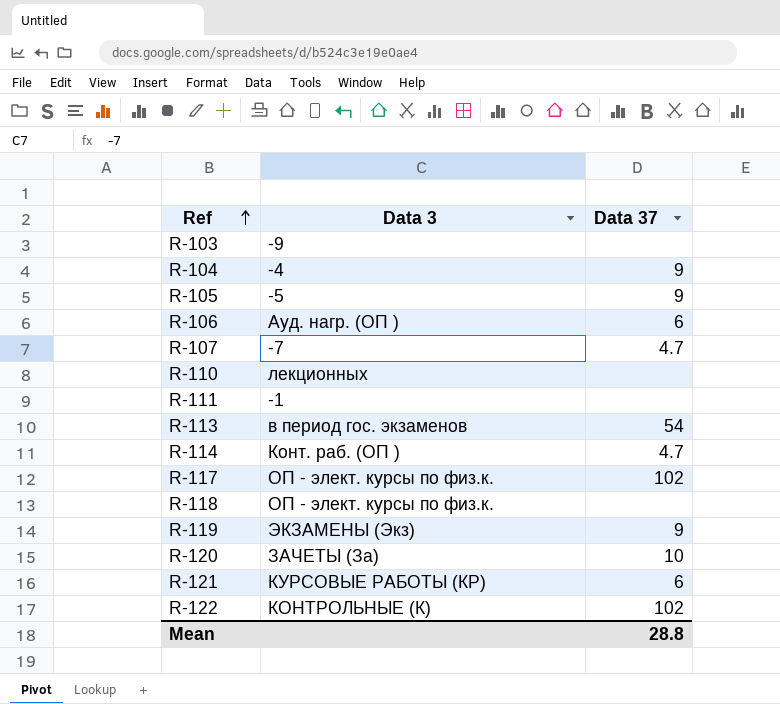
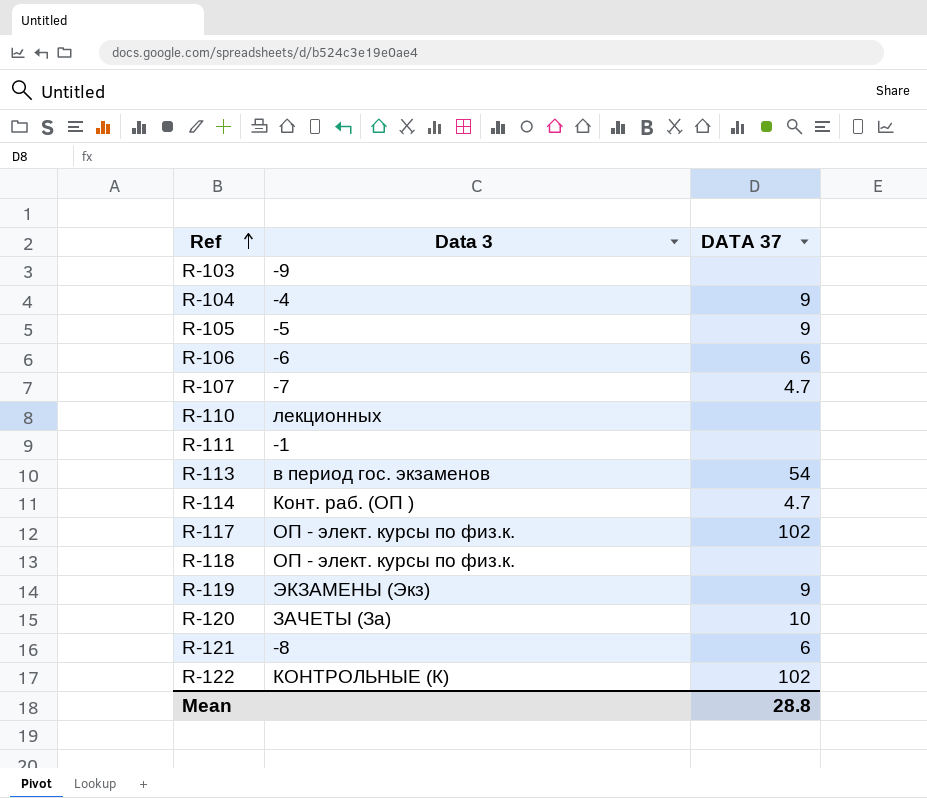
column name: Data 37 -> DATA 37
R-106 | Data 3: Ауд. нагр. (ОП ) -> -6
R-121 | Data 3: КУРСОВЫЕ РАБОТЫ (КР) -> -8

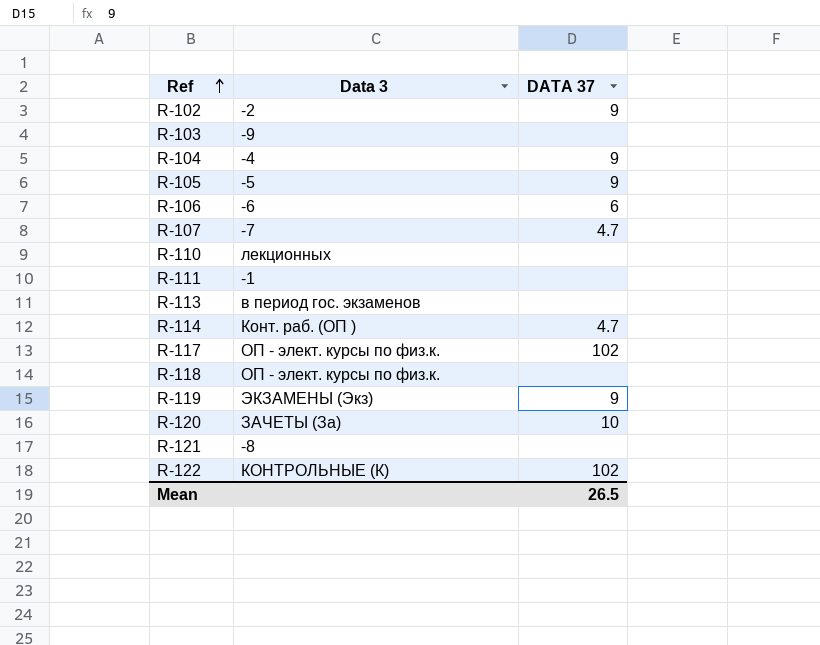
row R-102: none -> -2 | 9
R-113 | DATA 37: 54 -> none
R-121 | DATA 37: 6 -> none
Mean | DATA 37: 28.8 -> 26.5

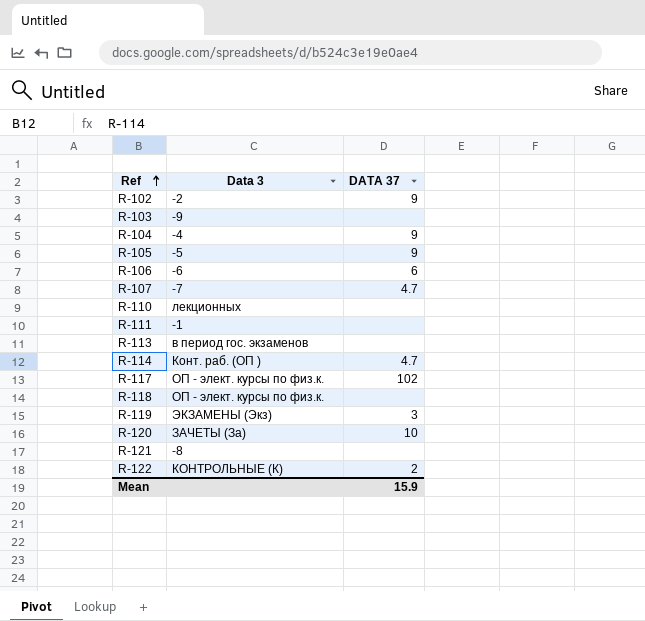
R-119 | DATA 37: 9 -> 3
R-122 | DATA 37: 102 -> 2
Mean | DATA 37: 26.5 -> 15.9

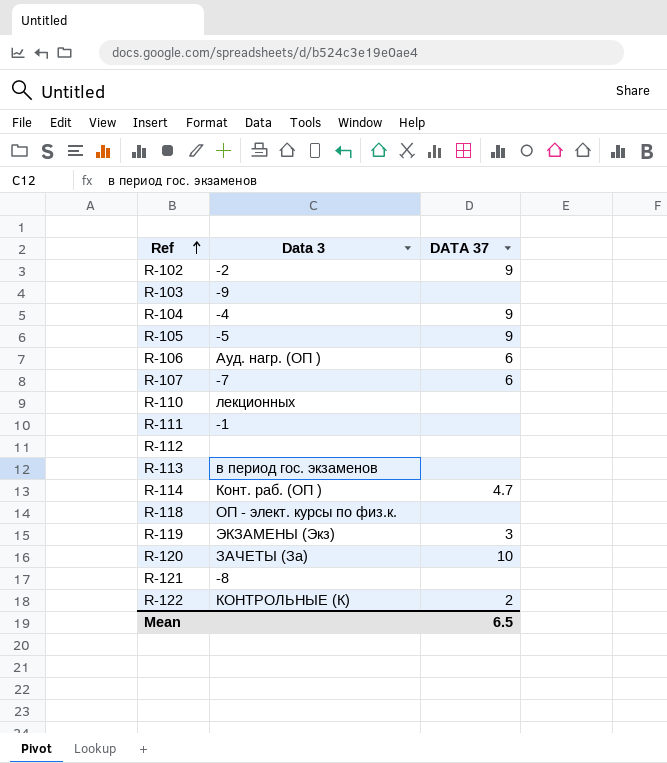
row R-117: ОП - элект. курсы по физ.к. | 102 -> none
R-106 | Data 3: -6 -> Ауд. нагр. (ОП )
R-107 | DATA 37: 4.7 -> 6
row R-112: none -> none | none
Mean | DATA 37: 15.9 -> 6.5

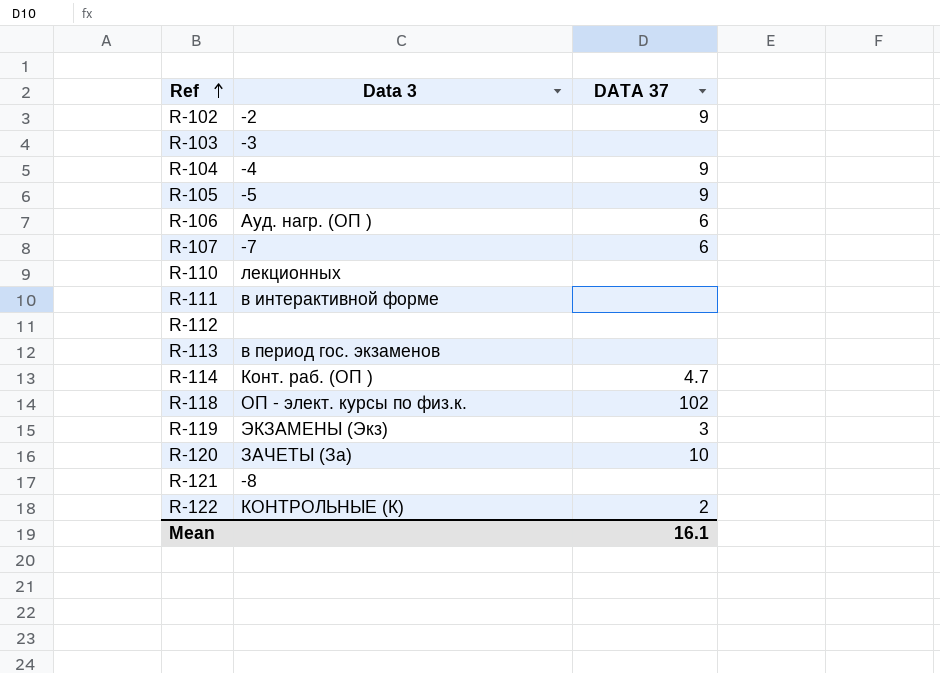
R-103 | Data 3: -9 -> -3
R-111 | Data 3: -1 -> в интерактивной форме
R-118 | DATA 37: none -> 102
Mean | DATA 37: 6.5 -> 16.1

